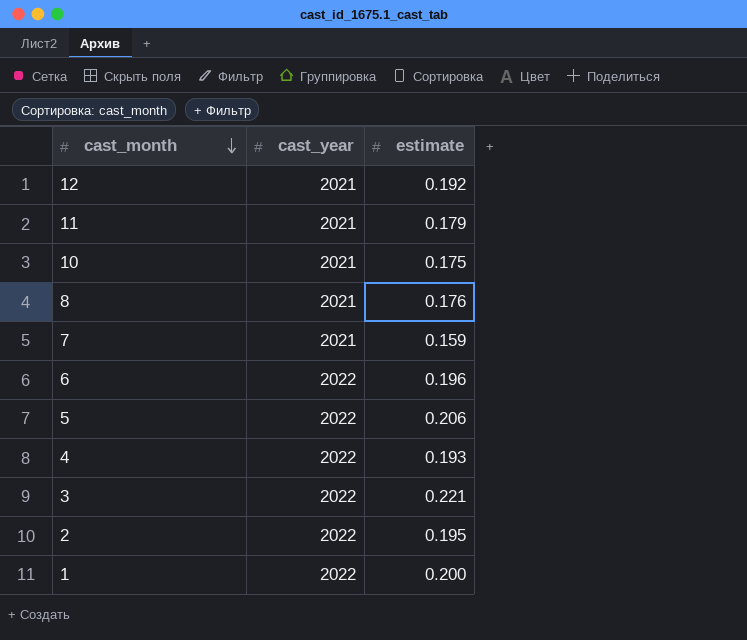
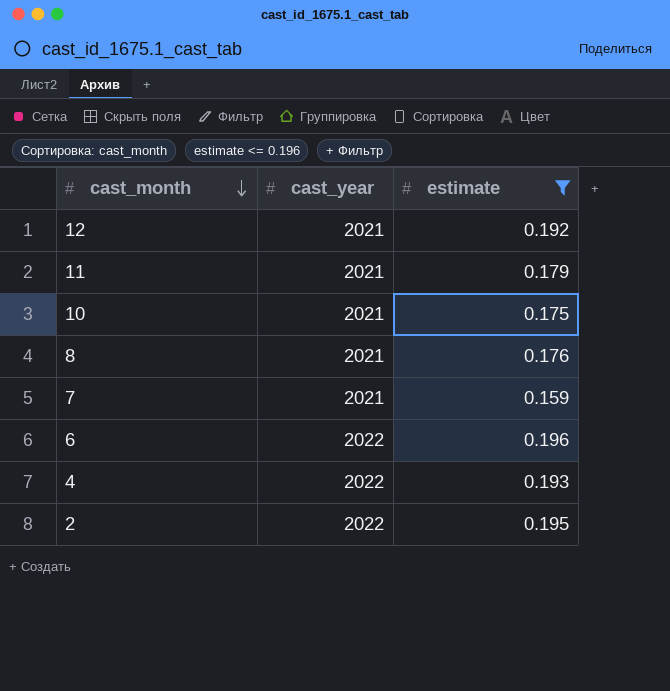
filter: none -> estimate <= 0.196

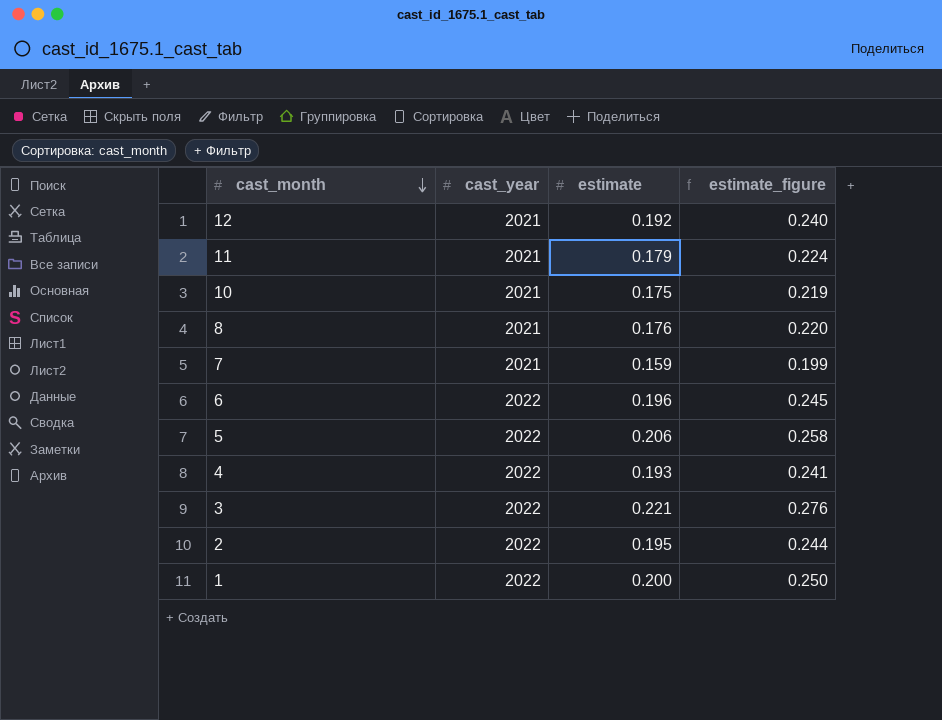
filter: estimate <= 0.196 -> none
column estimate_figure | formula: none -> [estimate] * 1.25

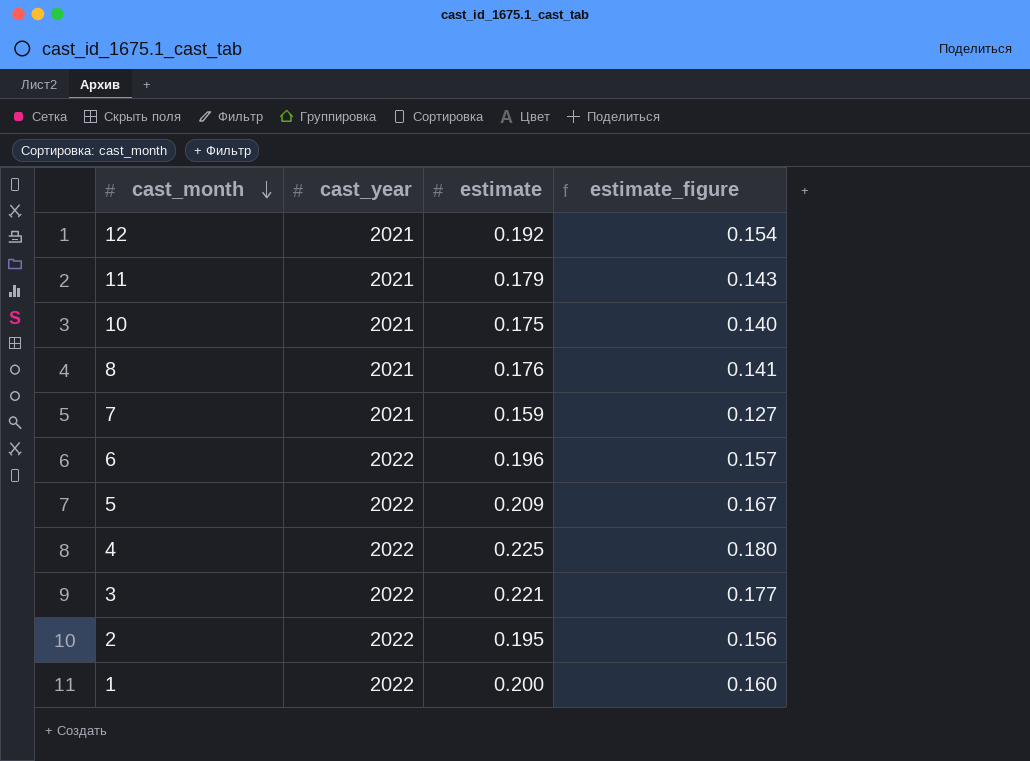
column estimate_figure | formula: [estimate] * 1.25 -> [estimate] * 0.8
5 | estimate: 0.206 -> 0.209
4 | estimate: 0.193 -> 0.225

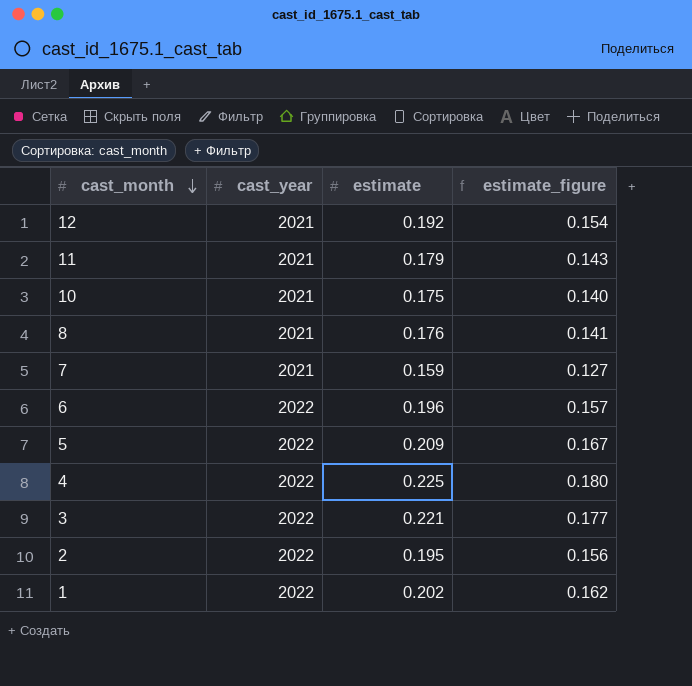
1 | estimate: 0.200 -> 0.202
1 | estimate_figure: 0.160 -> 0.162

